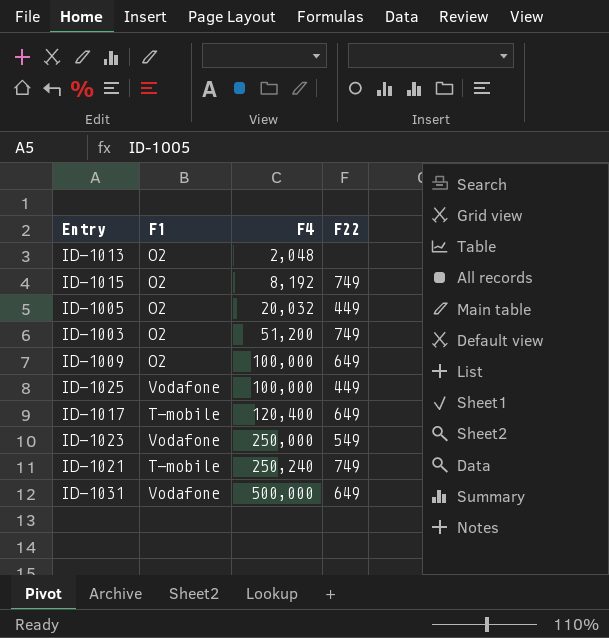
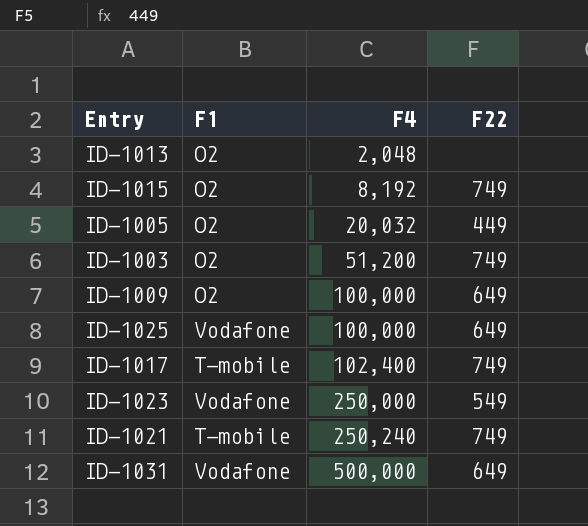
ID-1025 | F22: 449 -> 649
ID-1017 | F4: 120,400 -> 102,400
ID-1017 | F22: 649 -> 749

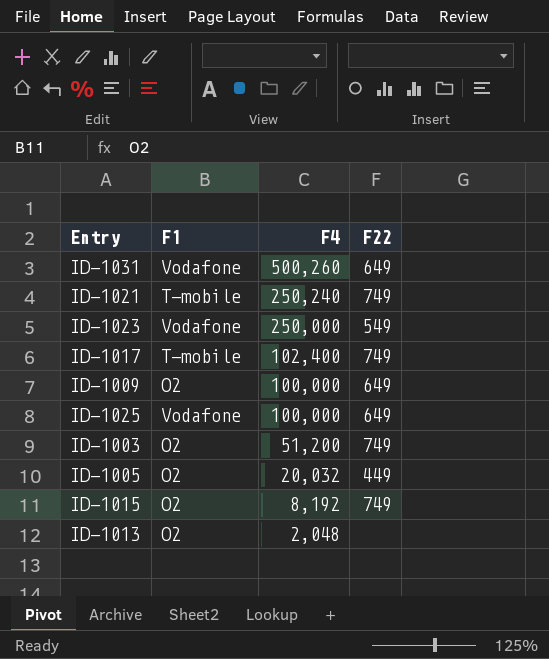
row order: F4 ascending -> F4 descending
ID-1031 | F4: 500,000 -> 500,260

